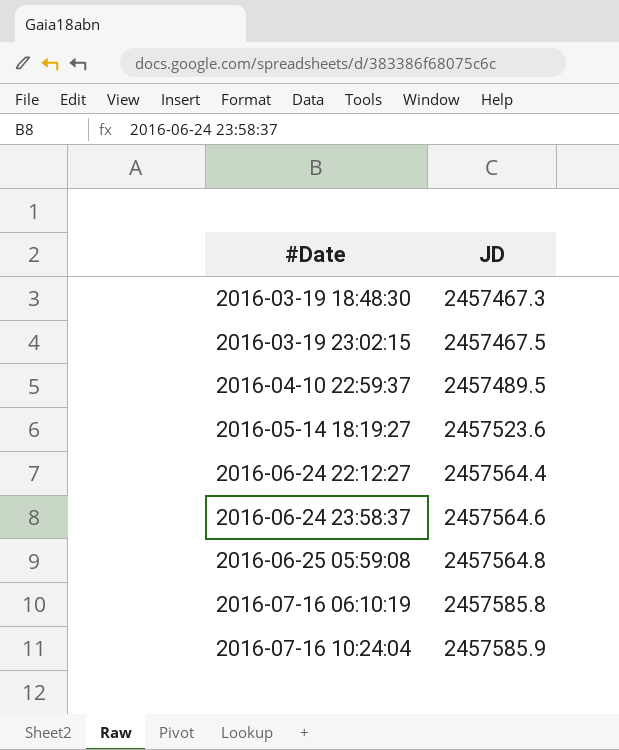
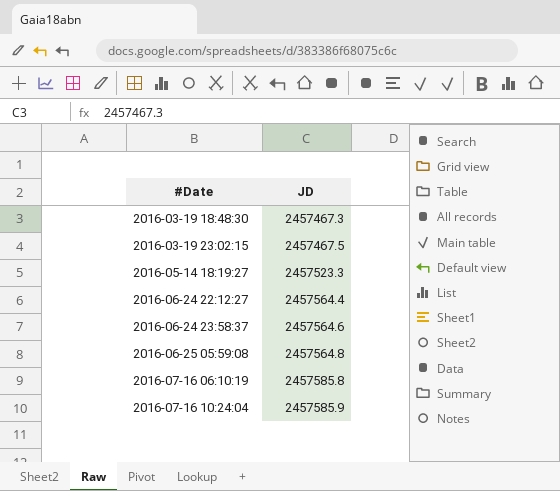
row 2016-04-10 22:59:37: 2457489.5 -> none
2016-05-14 18:19:27 | JD: 2457523.6 -> 2457523.3

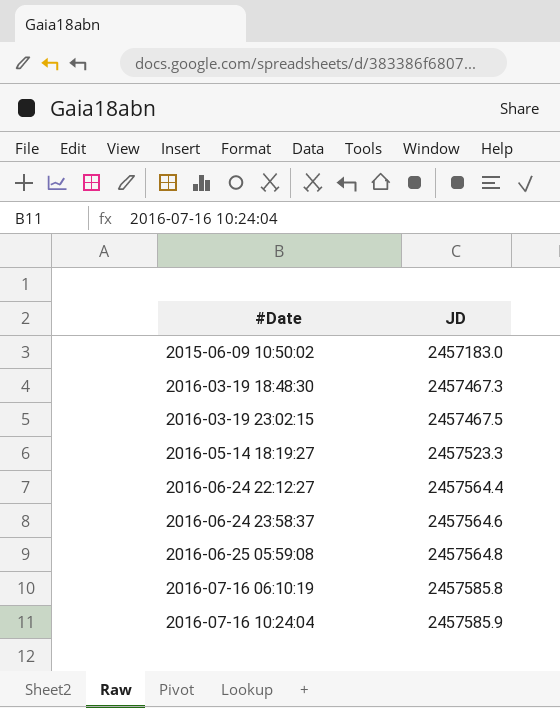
row 2015-06-09 10:50:02: none -> 2457183.0

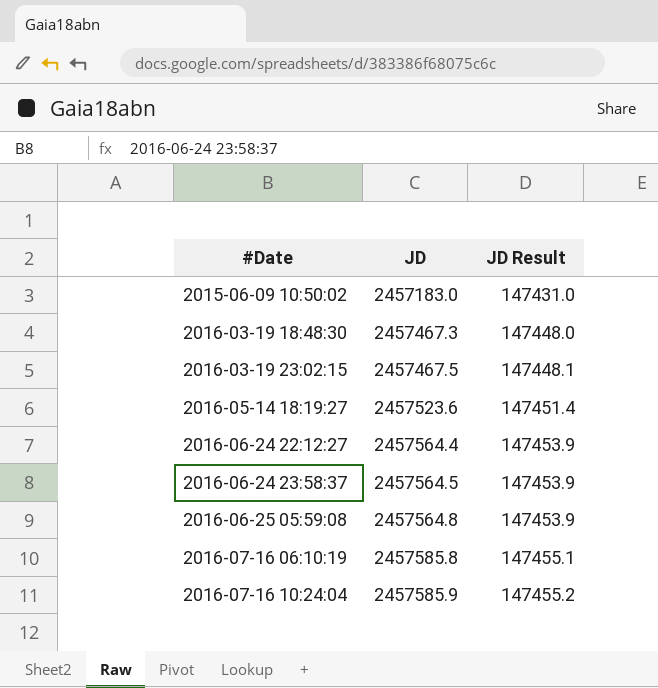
column JD Result | formula: none -> [JD] * 0.06
2016-05-14 18:19:27 | JD: 2457523.3 -> 2457523.6
2016-06-24 23:58:37 | JD: 2457564.6 -> 2457564.5

